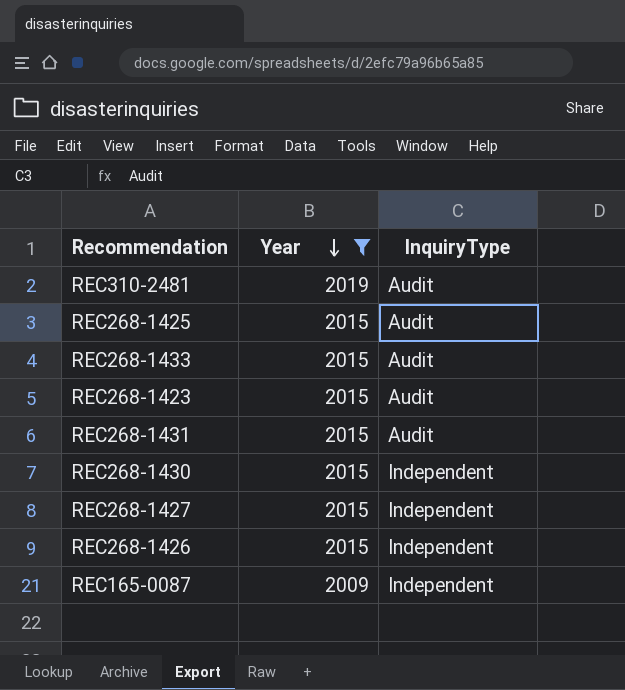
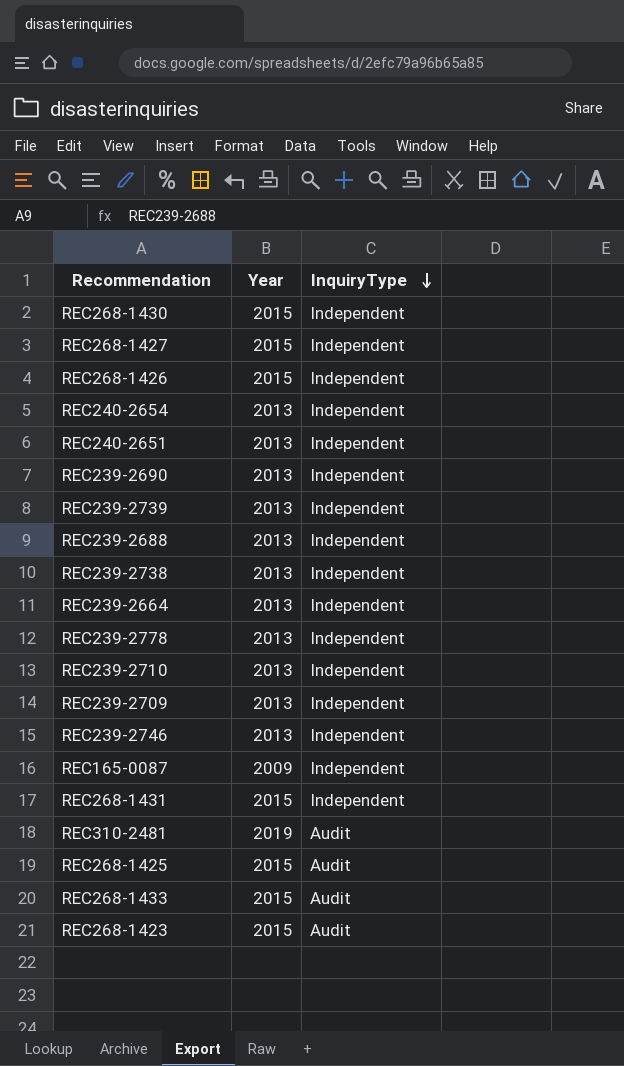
filter: Year != 2013 -> none
row order: Year descending -> InquiryType descending
REC268-1431 | InquiryType: Audit -> Independent

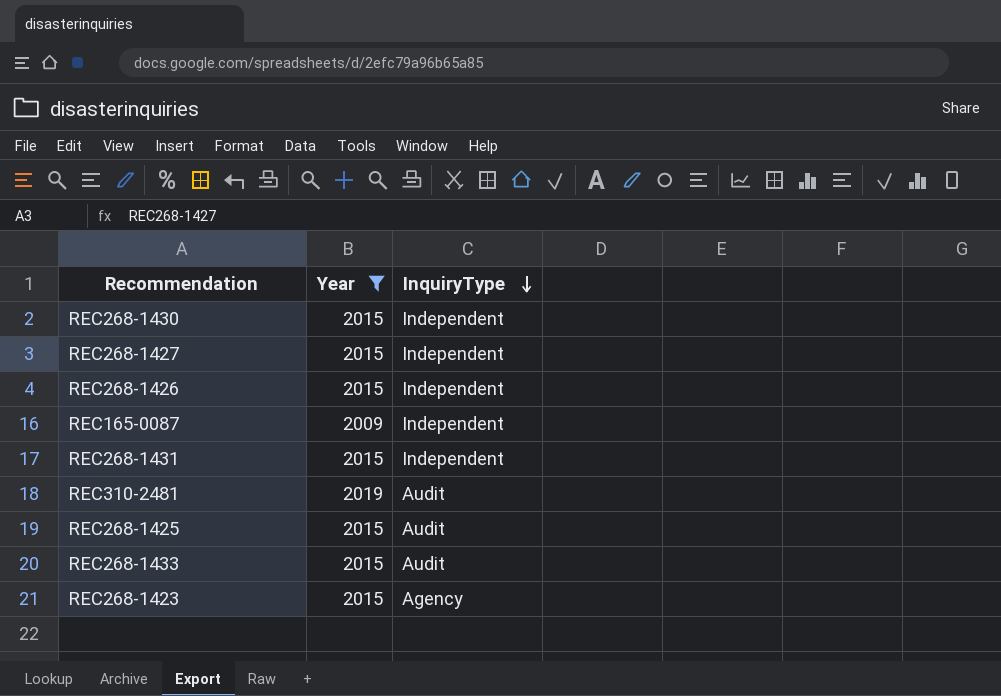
filter: none -> Year != 2013
REC268-1423 | InquiryType: Audit -> Agency

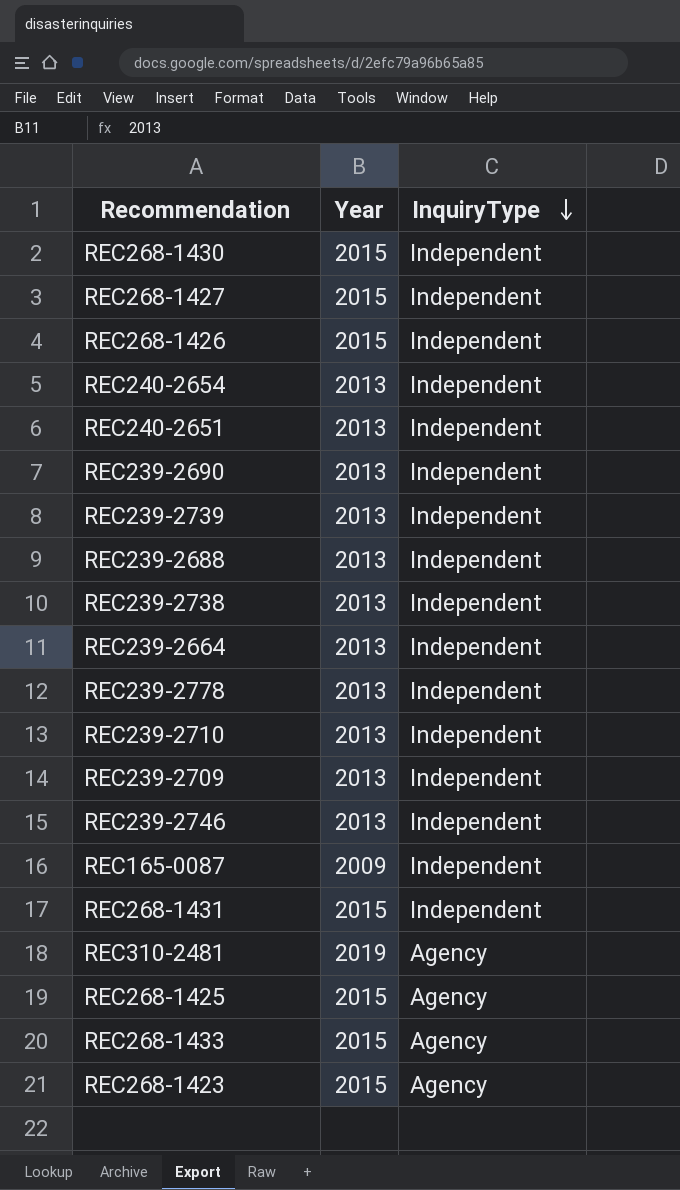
filter: Year != 2013 -> none
REC310-2481 | InquiryType: Audit -> Agency
REC268-1425 | InquiryType: Audit -> Agency
REC268-1433 | InquiryType: Audit -> Agency

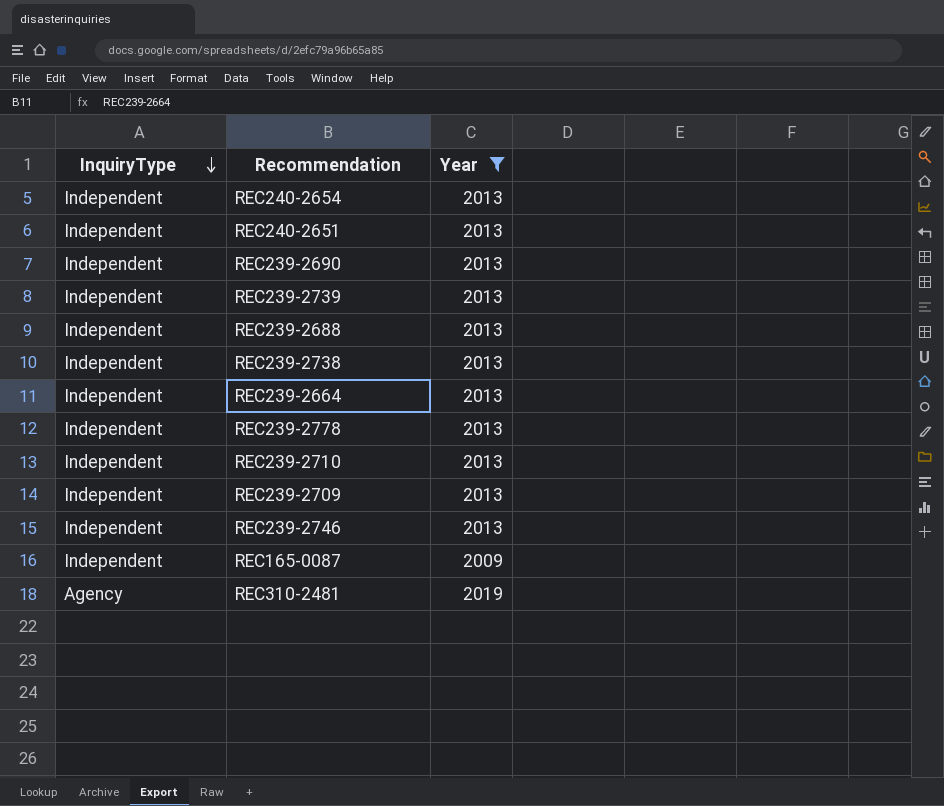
filter: none -> Year != 2015
column InquiryType | position: 3 -> 1

